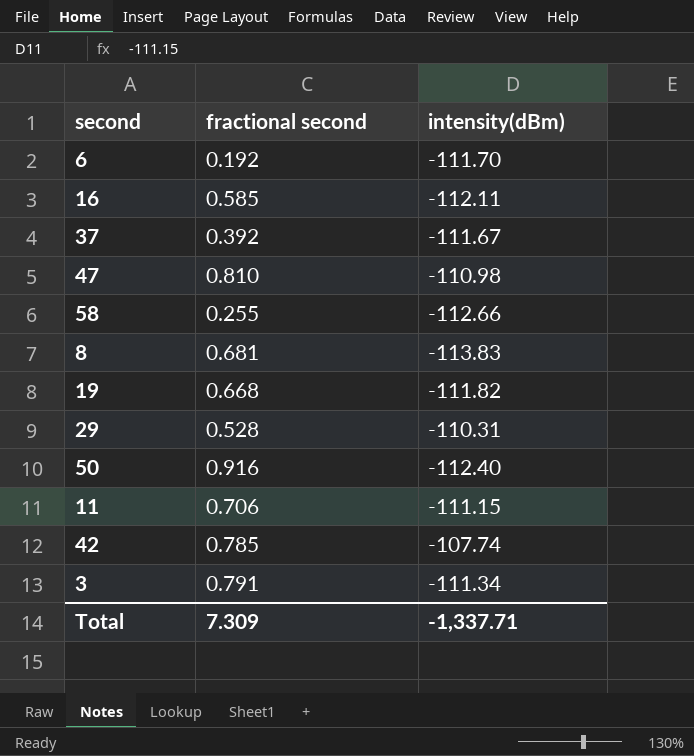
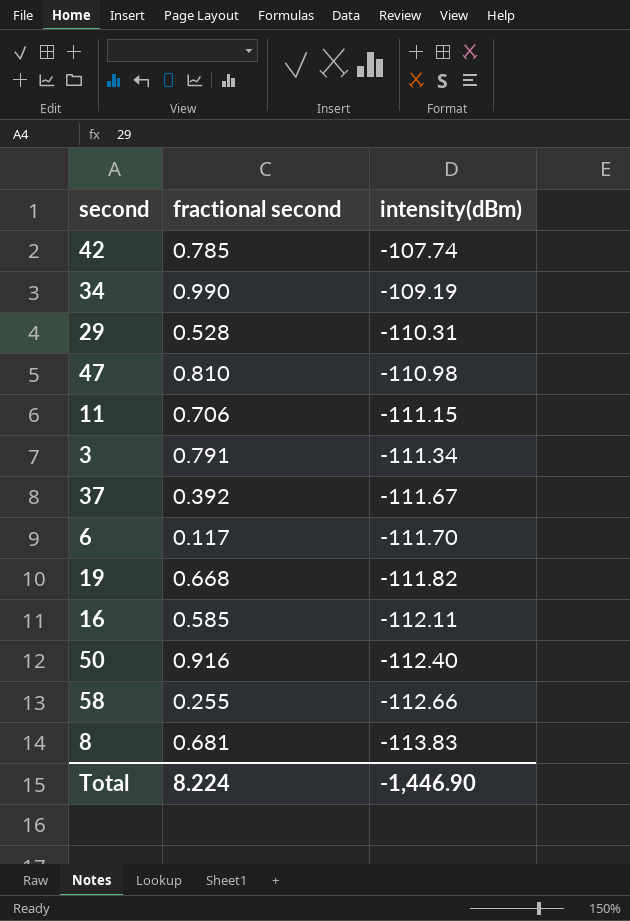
row order: none -> intensity(dBm) descending
row 34: none -> 0.990 | -109.19
6 | fractional second: 0.192 -> 0.117
Total | fractional second: 7.309 -> 8.224
Total | intensity(dBm): -1,337.71 -> -1,446.90

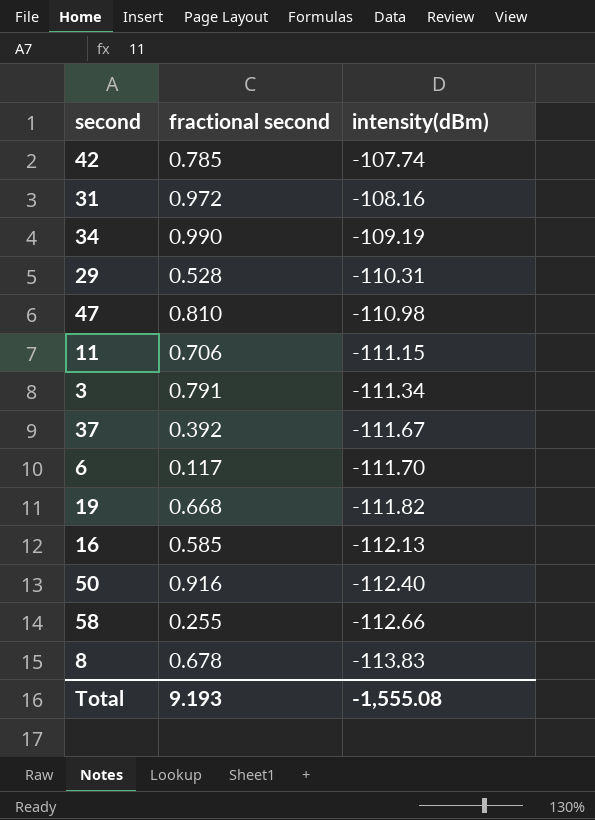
row 31: none -> 0.972 | -108.16
16 | intensity(dBm): -112.11 -> -112.13
8 | fractional second: 0.681 -> 0.678
Total | fractional second: 8.224 -> 9.193
Total | intensity(dBm): -1,446.90 -> -1,555.08

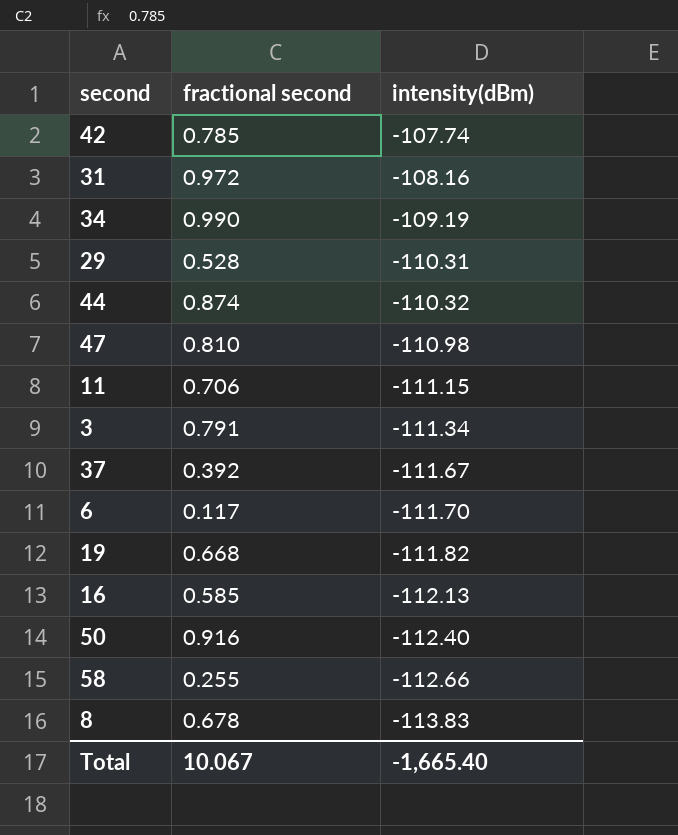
row 44: none -> 0.874 | -110.32
Total | fractional second: 9.193 -> 10.067
Total | intensity(dBm): -1,555.08 -> -1,665.40

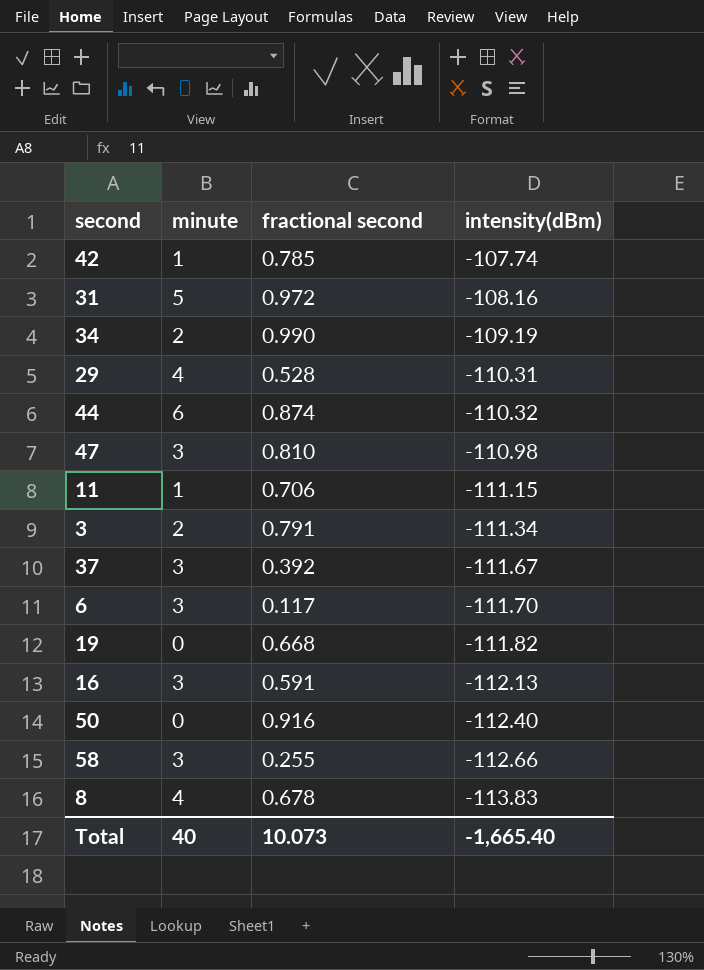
column minute | position: none -> 2
16 | fractional second: 0.585 -> 0.591
Total | fractional second: 10.067 -> 10.073

